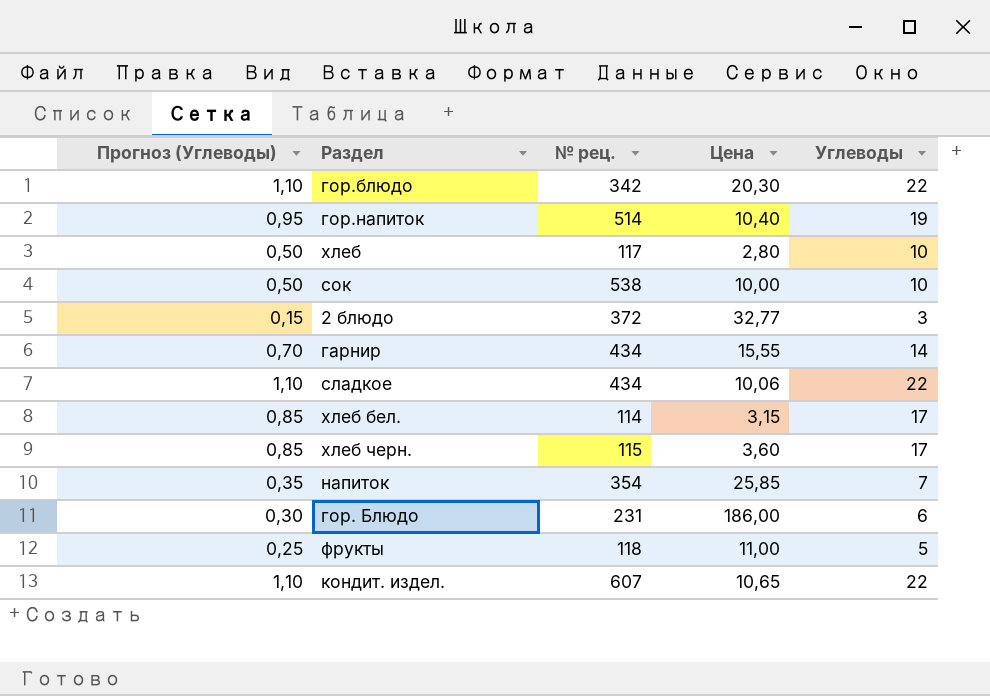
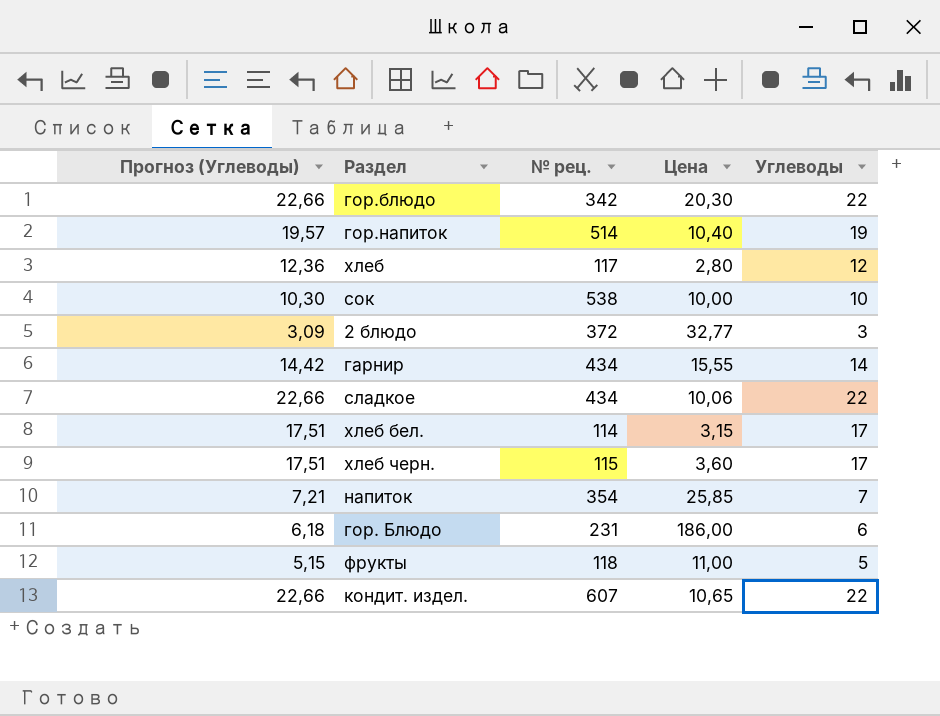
column Прогноз (Углеводы) | formula: [Углеводы] * 0,05 -> [Углеводы] * 1,03
хлеб | Углеводы: 10 -> 12

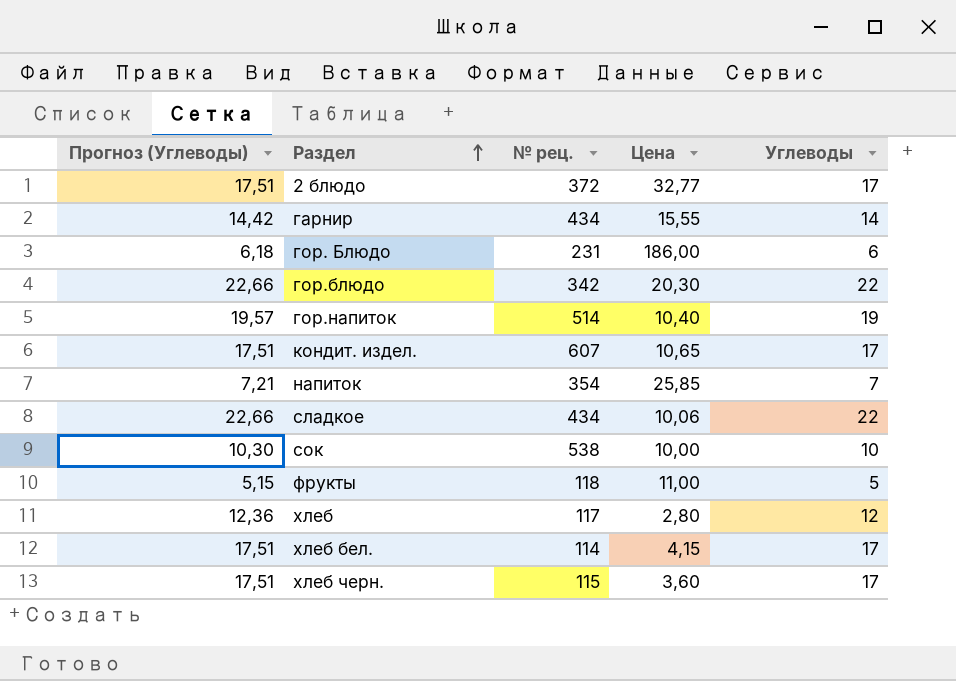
row order: none -> Раздел ascending
2 блюдо | Прогноз (Углеводы): 3,09 -> 17,51
2 блюдо | Углеводы: 3 -> 17
кондит. издел. | Прогноз (Углеводы): 22,66 -> 17,51
кондит. издел. | Углеводы: 22 -> 17
хлеб бел. | Цена: 3,15 -> 4,15

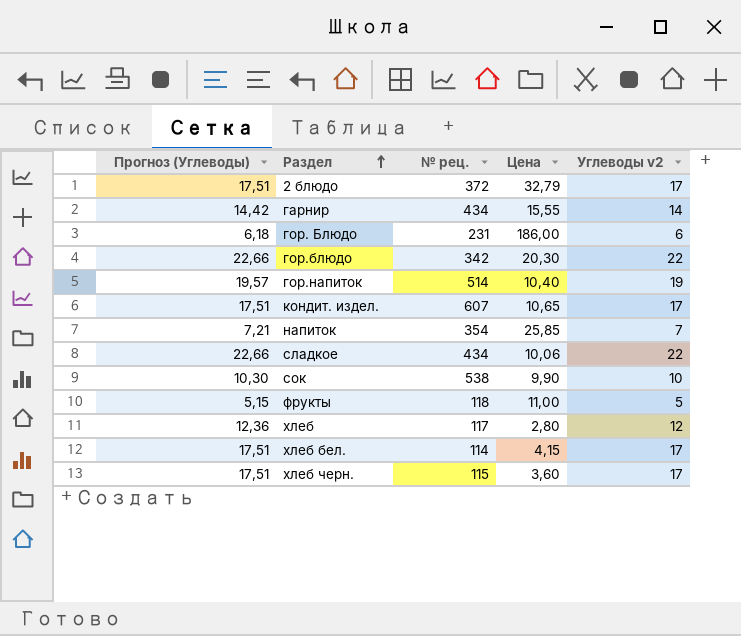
column name: Углеводы -> Углеводы v2
2 блюдо | Цена: 32,77 -> 32,79
сок | Цена: 10,00 -> 9,90

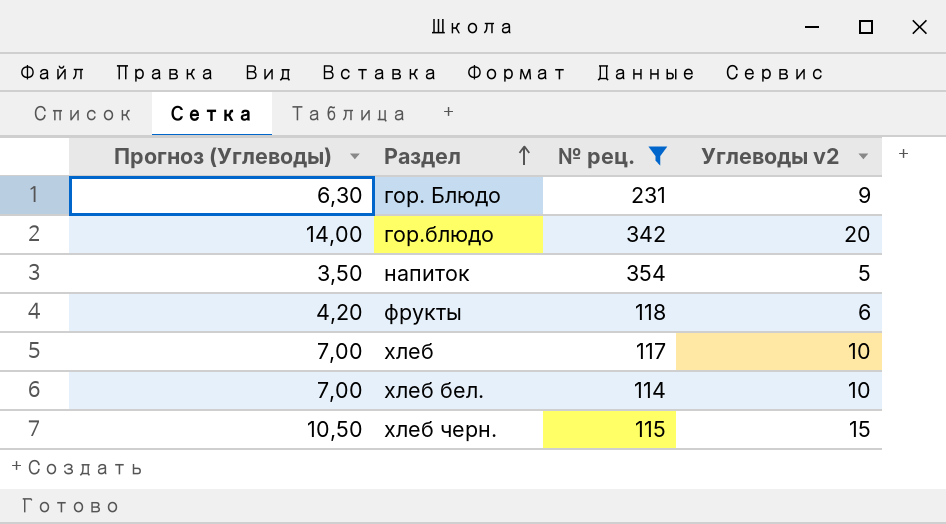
filter: none -> № рец. <= 354
column Цена | position: 4 -> none
column Прогноз (Углеводы) | formula: [Углеводы v2] * 1,03 -> [Углеводы v2] * 0,7
гор. Блюдо | Углеводы v2: 6 -> 9
гор.блюдо | Углеводы v2: 22 -> 20
напиток | Углеводы v2: 7 -> 5
фрукты | Углеводы v2: 5 -> 6
хлеб | Углеводы v2: 12 -> 10
хлеб бел. | Углеводы v2: 17 -> 10
хлеб черн. | Углеводы v2: 17 -> 15

